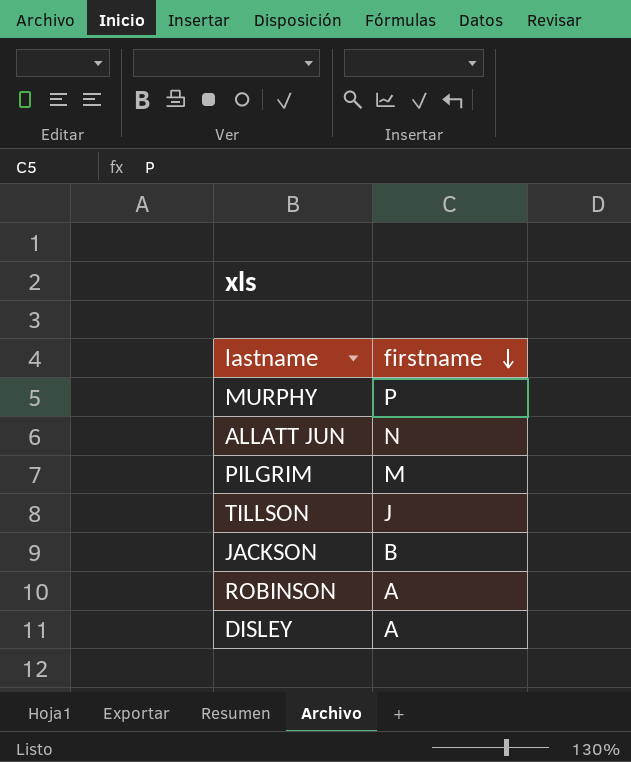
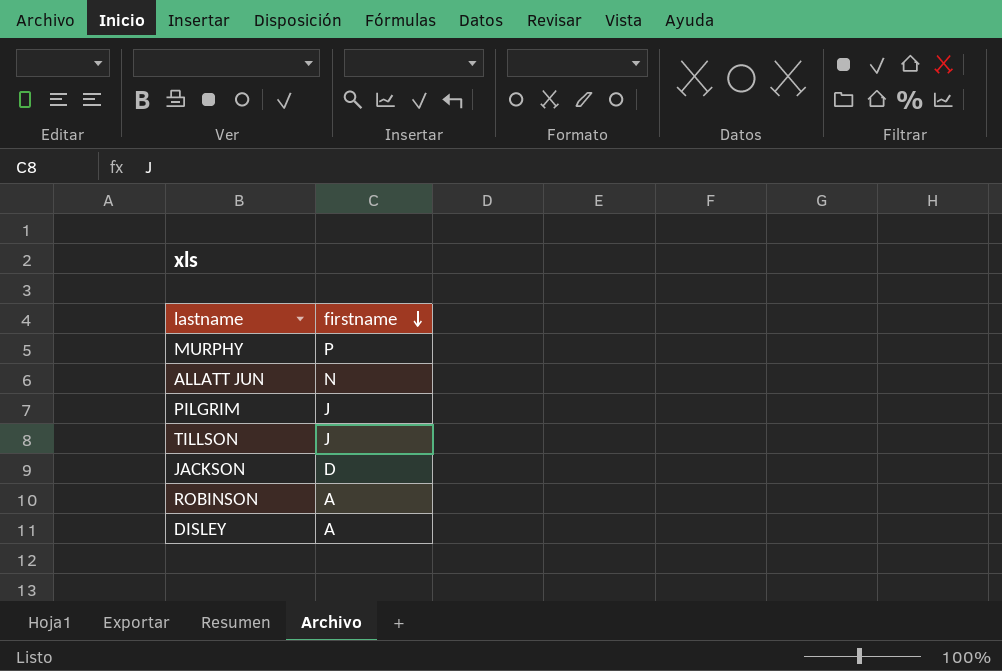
PILGRIM | firstname: M -> J
JACKSON | firstname: B -> D

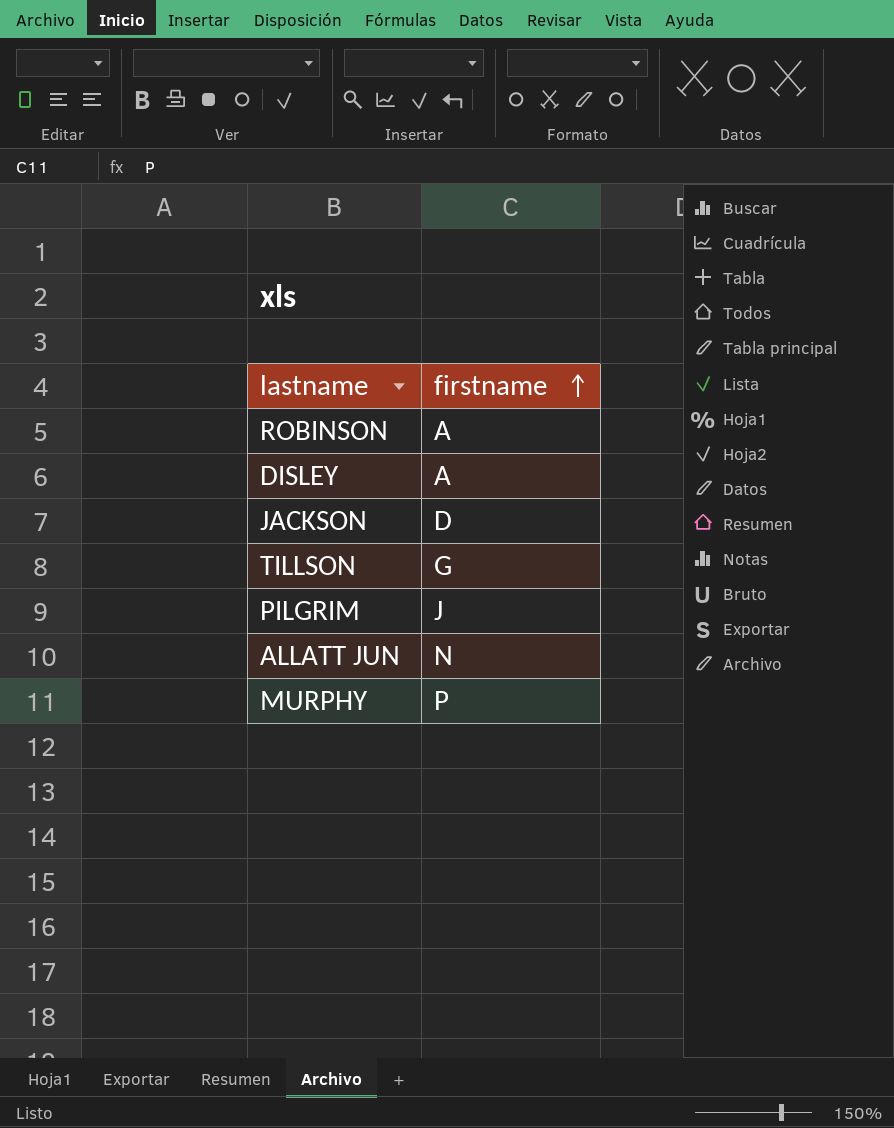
row order: firstname descending -> firstname ascending
TILLSON | firstname: J -> G

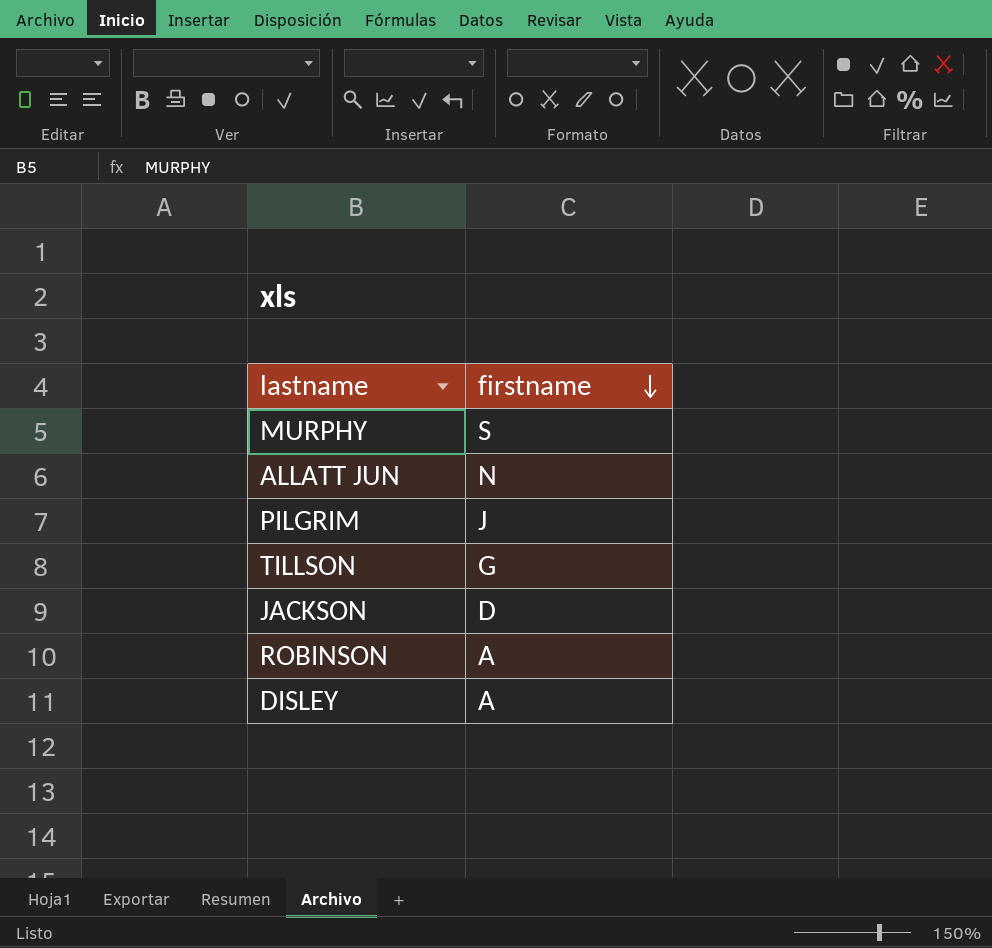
row order: firstname ascending -> firstname descending
MURPHY | firstname: P -> S

